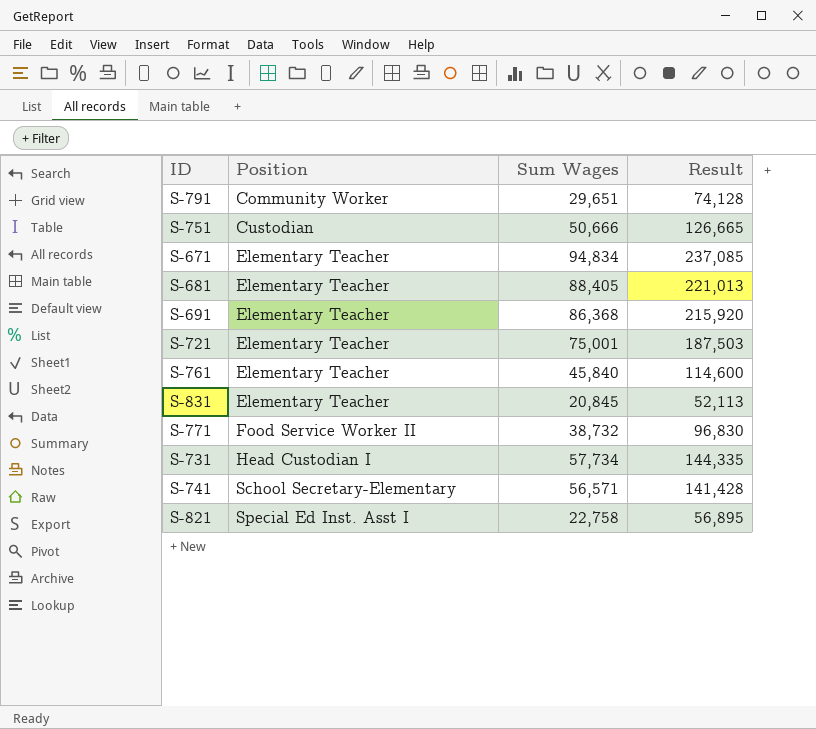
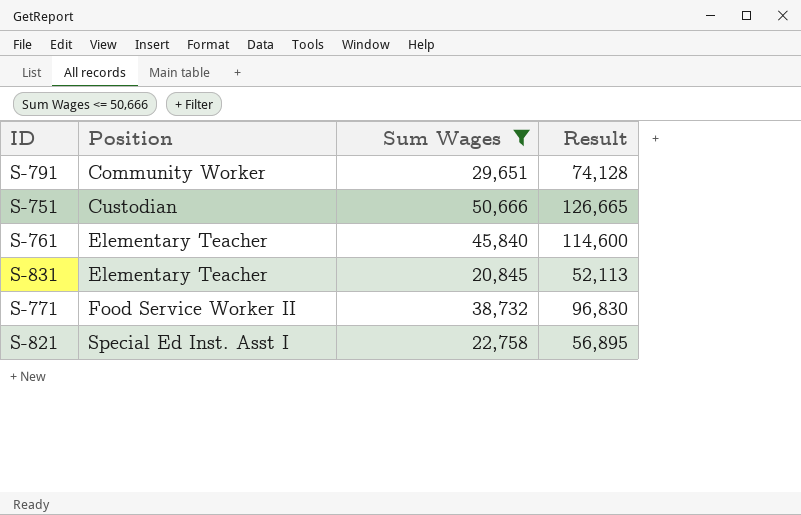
filter: none -> Sum Wages <= 50,666

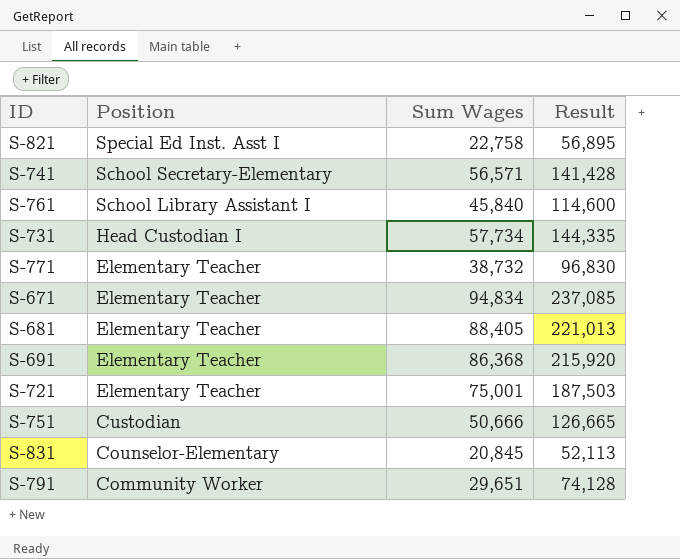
filter: Sum Wages <= 50,666 -> none
row order: Position ascending -> Position descending
S-761 | Position: Elementary Teacher -> School Library Assistant I
S-771 | Position: Food Service Worker II -> Elementary Teacher
S-831 | Position: Elementary Teacher -> Counselor-Elementary

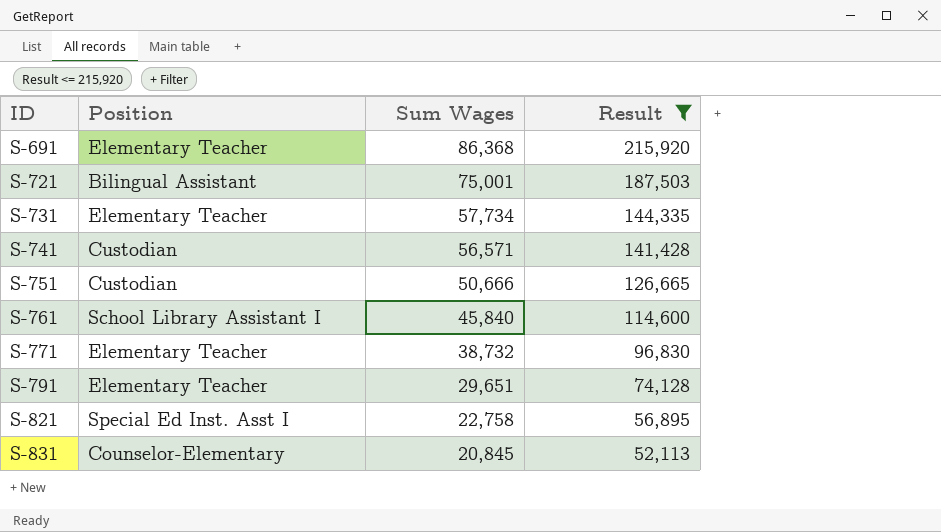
filter: none -> Result <= 215,920
row order: Position descending -> ID ascending
S-721 | Position: Elementary Teacher -> Bilingual Assistant
S-731 | Position: Head Custodian I -> Elementary Teacher
S-741 | Position: School Secretary-Elementary -> Custodian
S-791 | Position: Community Worker -> Elementary Teacher

